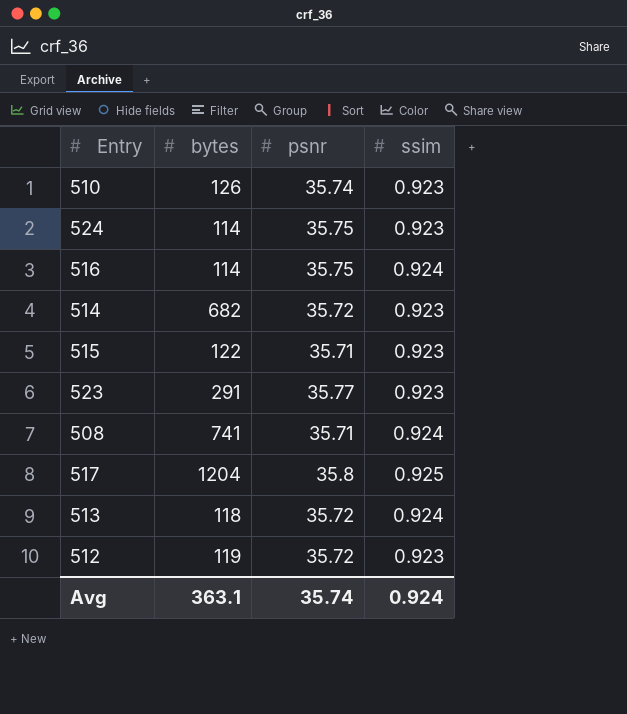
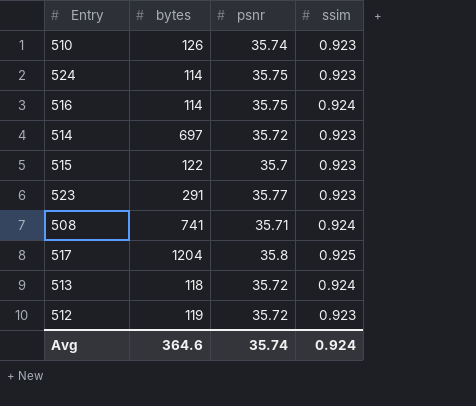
514 | bytes: 682 -> 697
515 | psnr: 35.71 -> 35.7
Avg | bytes: 363.1 -> 364.6

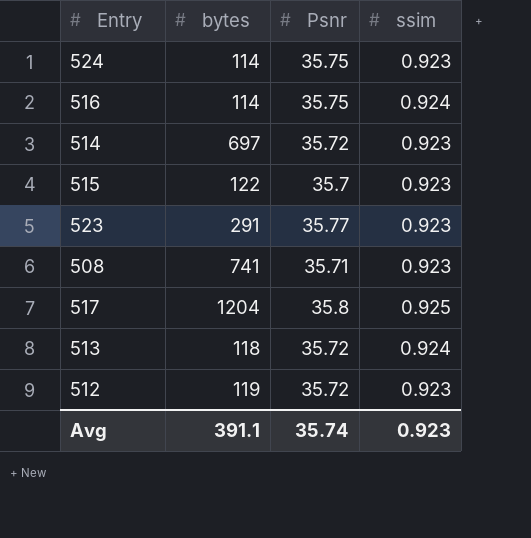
column name: psnr -> Psnr
row 510: 126 | 35.74 | 0.923 -> none
508 | ssim: 0.924 -> 0.923
Avg | bytes: 364.6 -> 391.1
Avg | ssim: 0.924 -> 0.923

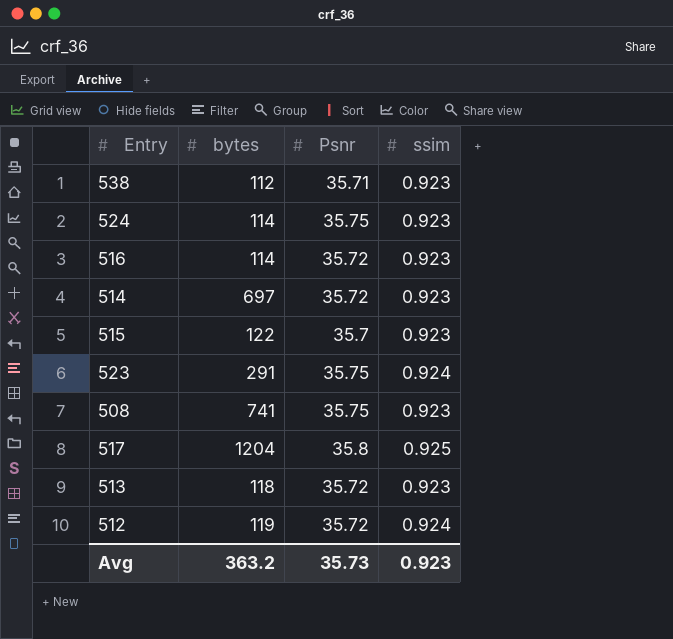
row 538: none -> 112 | 35.71 | 0.923
516 | Psnr: 35.75 -> 35.72
516 | ssim: 0.924 -> 0.923
523 | Psnr: 35.77 -> 35.75
523 | ssim: 0.923 -> 0.924
508 | Psnr: 35.71 -> 35.75
513 | ssim: 0.924 -> 0.923
512 | ssim: 0.923 -> 0.924
Avg | bytes: 391.1 -> 363.2
Avg | Psnr: 35.74 -> 35.73

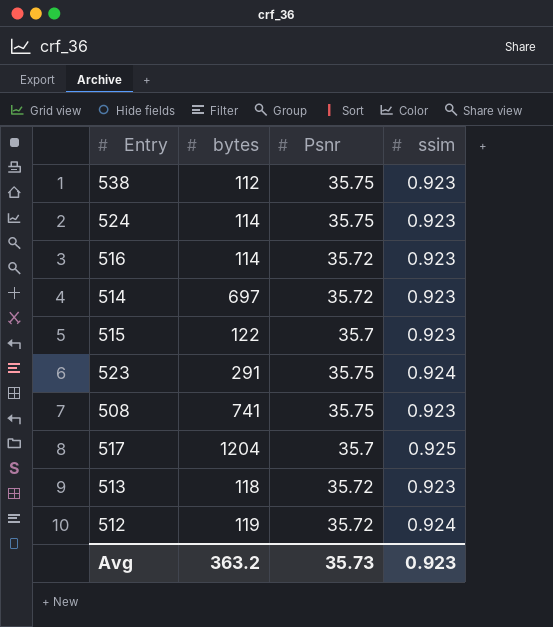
538 | Psnr: 35.71 -> 35.75
517 | Psnr: 35.8 -> 35.7

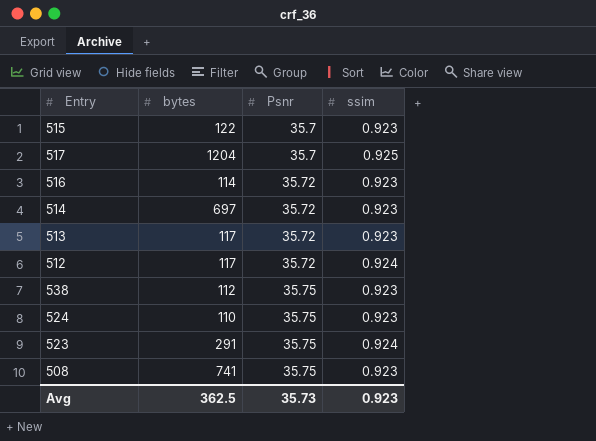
row order: none -> Psnr ascending
513 | bytes: 118 -> 117
512 | bytes: 119 -> 117
524 | bytes: 114 -> 110
Avg | bytes: 363.2 -> 362.5

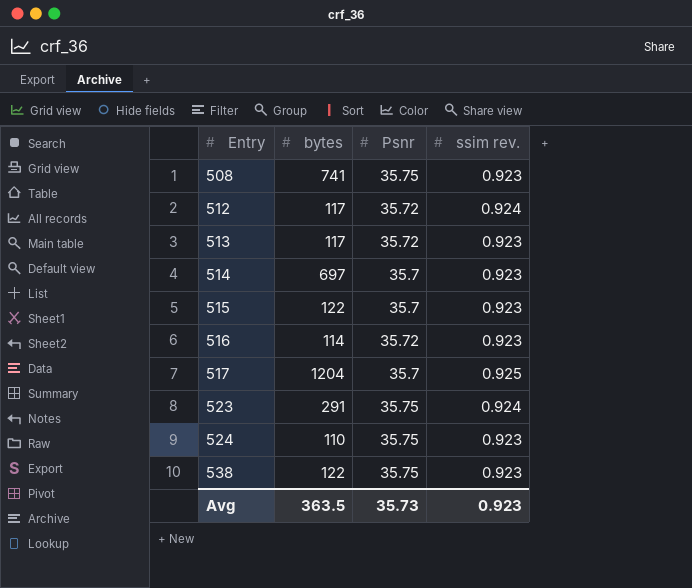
row order: Psnr ascending -> Entry ascending
column name: ssim -> ssim rev.
514 | Psnr: 35.72 -> 35.7
538 | bytes: 112 -> 122
Avg | bytes: 362.5 -> 363.5

